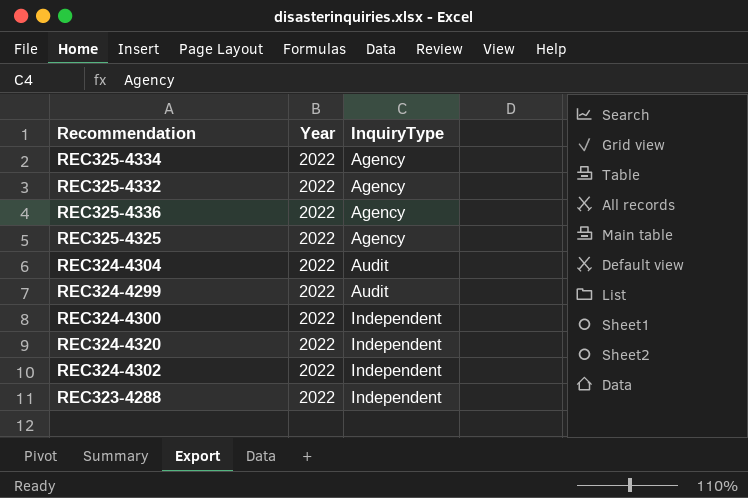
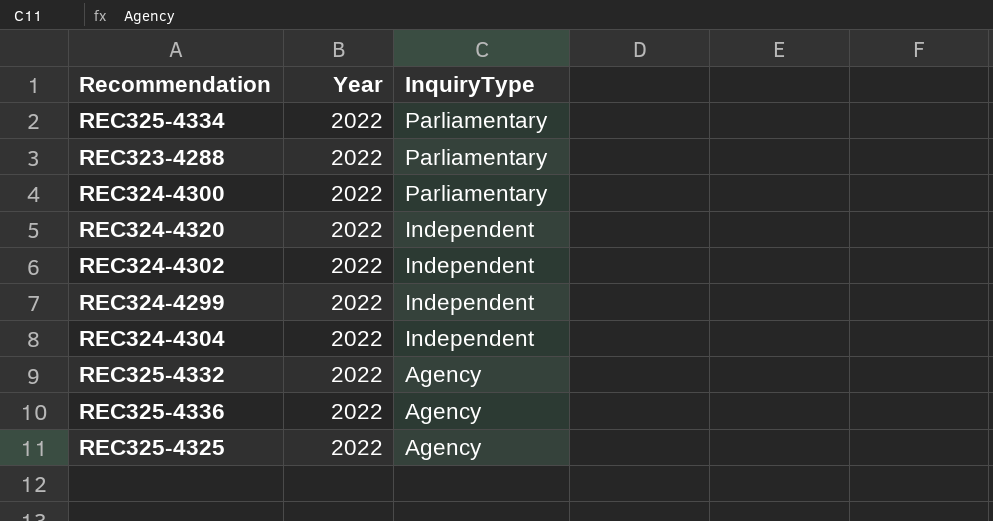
row order: InquiryType ascending -> InquiryType descending
REC325-4334 | InquiryType: Agency -> Parliamentary
REC323-4288 | InquiryType: Independent -> Parliamentary
REC324-4300 | InquiryType: Independent -> Parliamentary
REC324-4299 | InquiryType: Audit -> Independent
REC324-4304 | InquiryType: Audit -> Independent

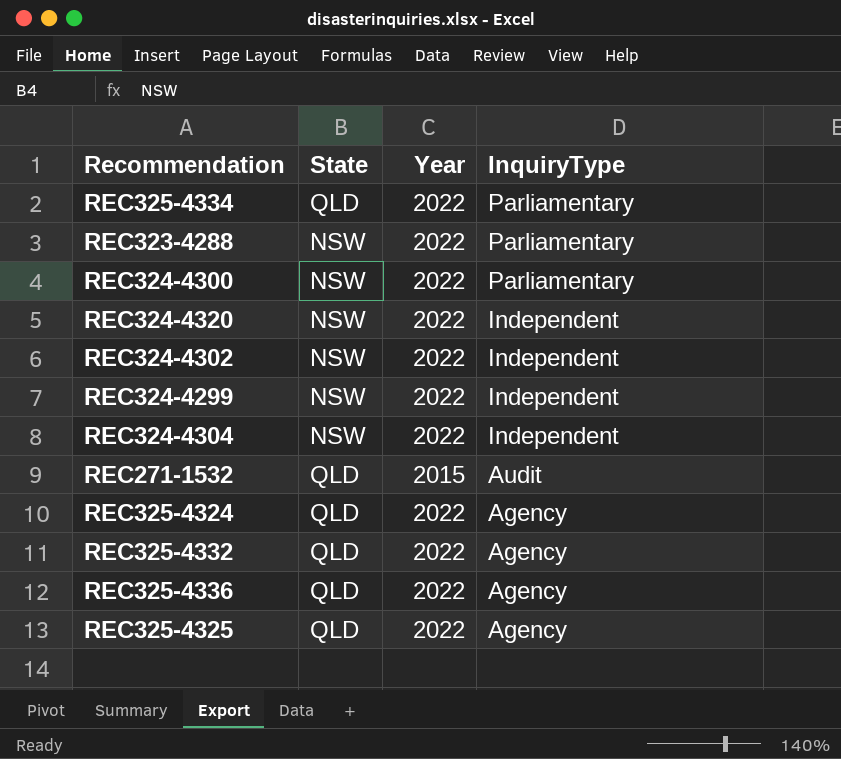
column State | position: none -> 2
row REC271-1532: none -> QLD | 2015 | Audit
row REC325-4324: none -> QLD | 2022 | Agency

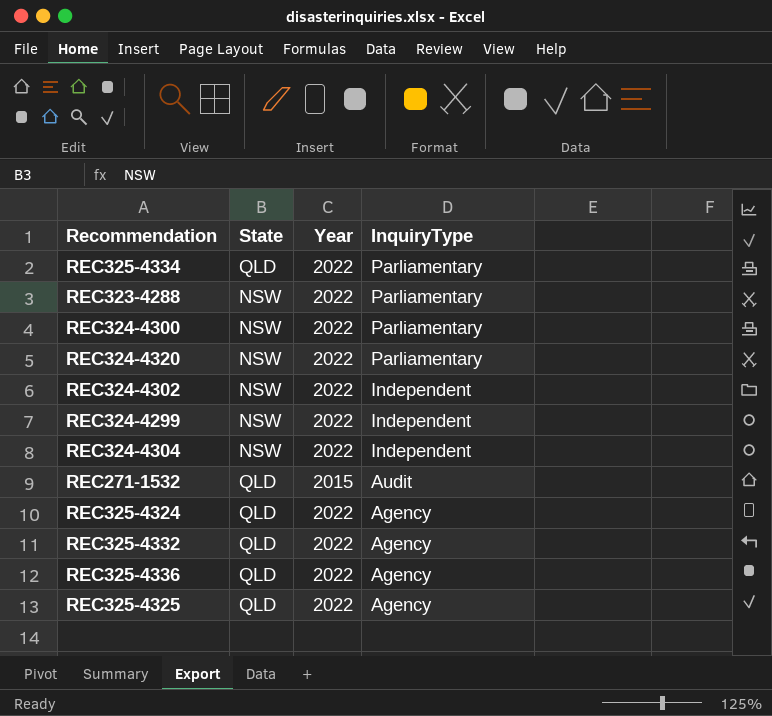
REC324-4320 | InquiryType: Independent -> Parliamentary

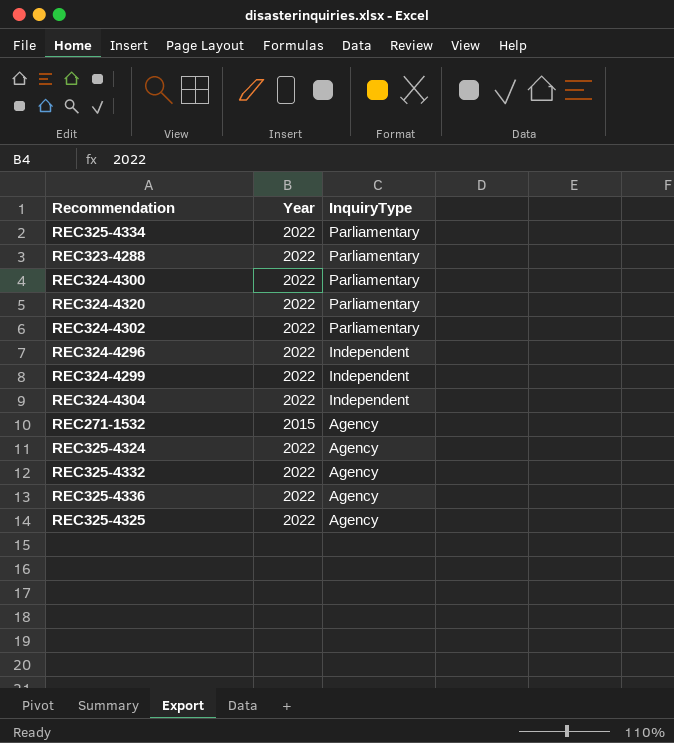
column State | position: 2 -> none
REC324-4302 | InquiryType: Independent -> Parliamentary
row REC324-4296: none -> 2022 | Independent
REC271-1532 | InquiryType: Audit -> Agency

